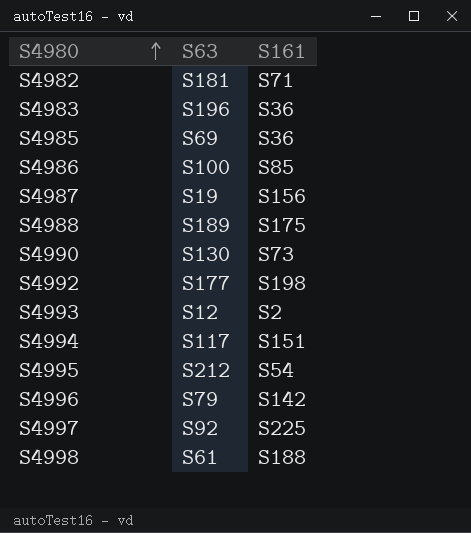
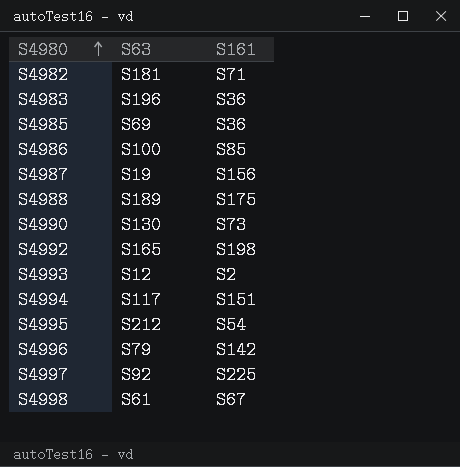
S4992 | S63: S177 -> S165
S4998 | S161: S188 -> S67

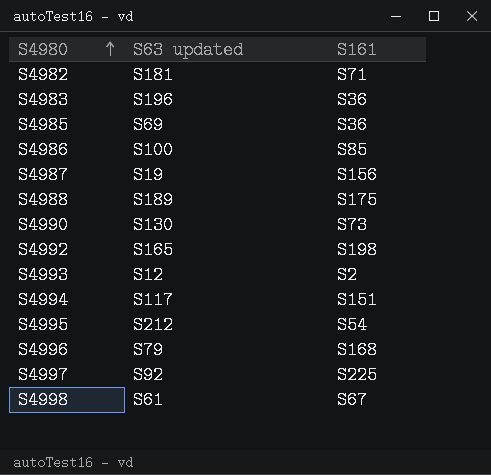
column name: S63 -> S63 updated
S4996 | S161: S142 -> S168

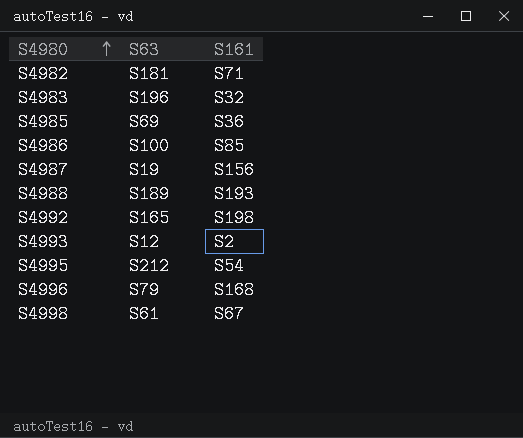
column name: S63 updated -> S63
row S4990: S130 | S73 -> none
row S4994: S117 | S151 -> none
row S4997: S92 | S225 -> none
S4983 | S161: S36 -> S32
S4988 | S161: S175 -> S193

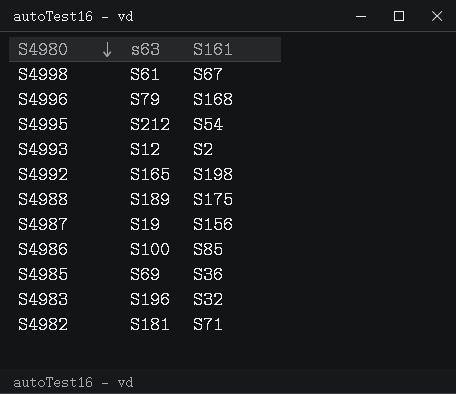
row order: S4980 ascending -> S4980 descending
column name: S63 -> s63
S4988 | S161: S193 -> S175

